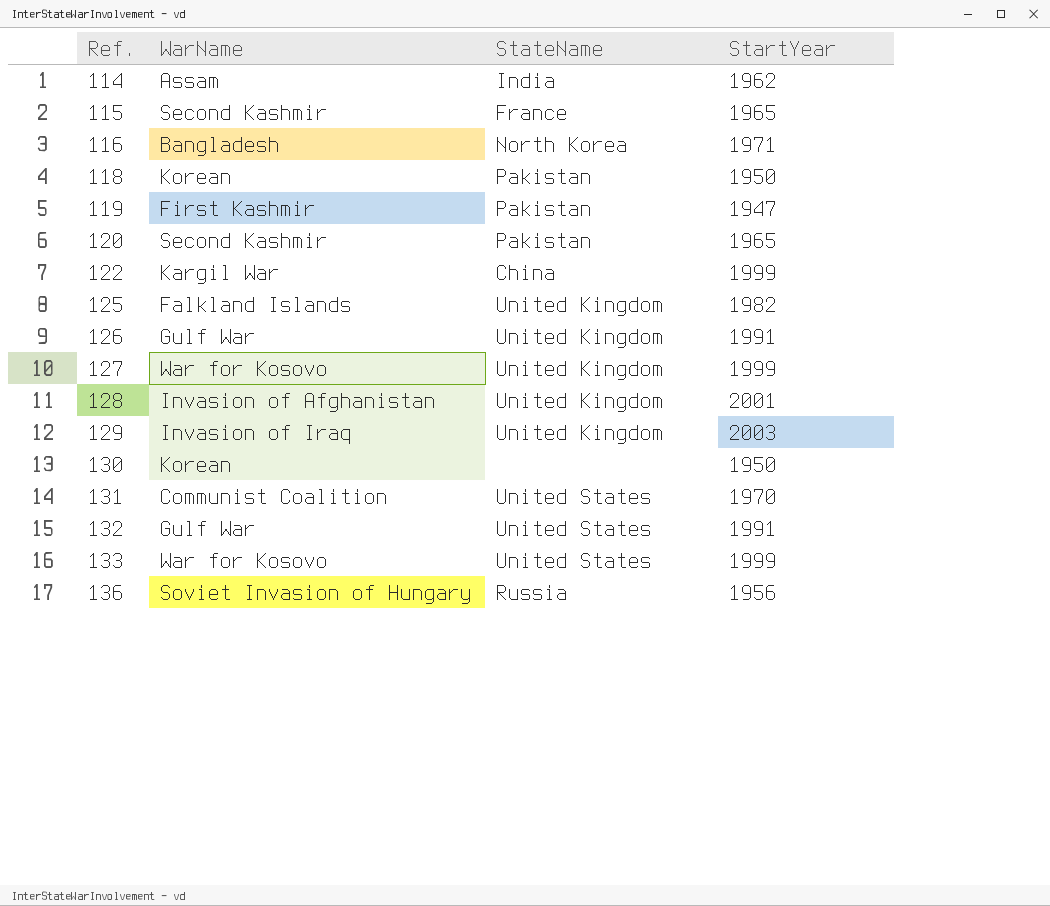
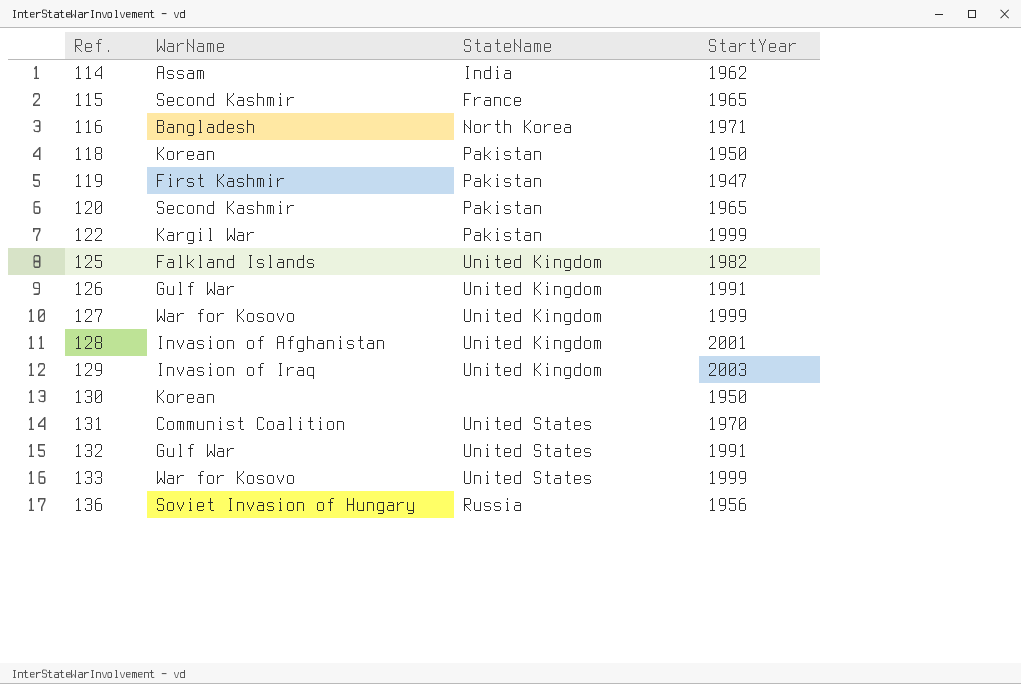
122 | StateName: China -> Pakistan

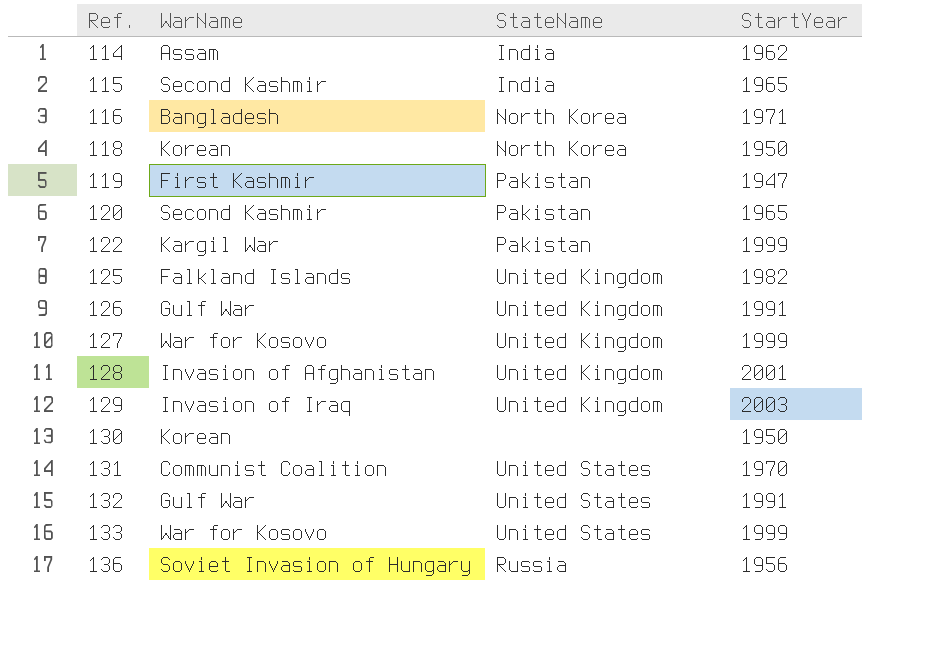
115 | StateName: France -> India
118 | StateName: Pakistan -> North Korea

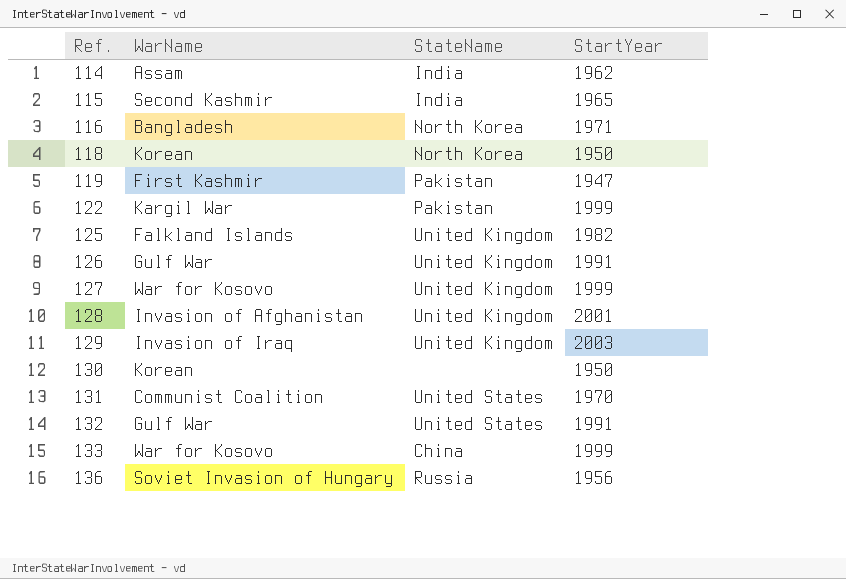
row 120: Second Kashmir | Pakistan | 1965 -> none
133 | StateName: United States -> China

